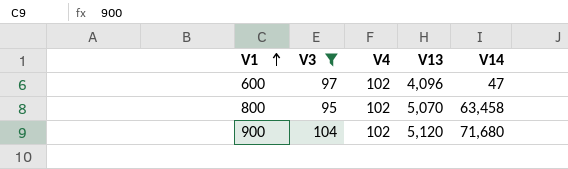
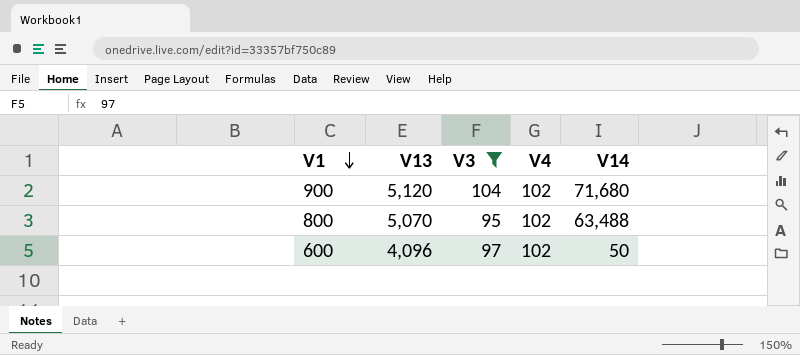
row order: V1 ascending -> V1 descending
column V13 | position: 4 -> 2
800 | V14: 63,458 -> 63,488
600 | V14: 47 -> 50

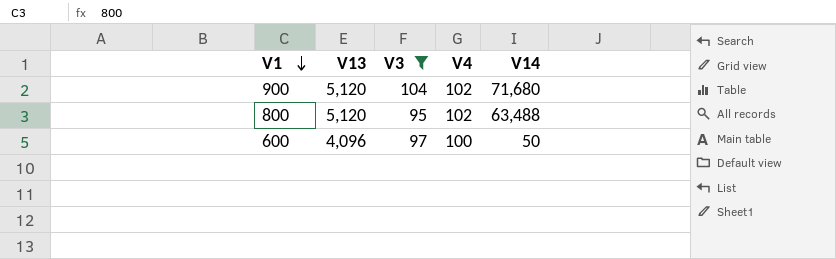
800 | V13: 5,070 -> 5,120
600 | V4: 102 -> 100

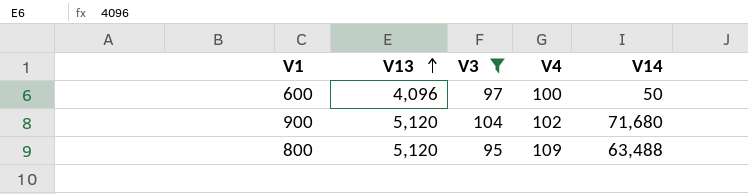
row order: V1 descending -> V13 ascending
800 | V4: 102 -> 109

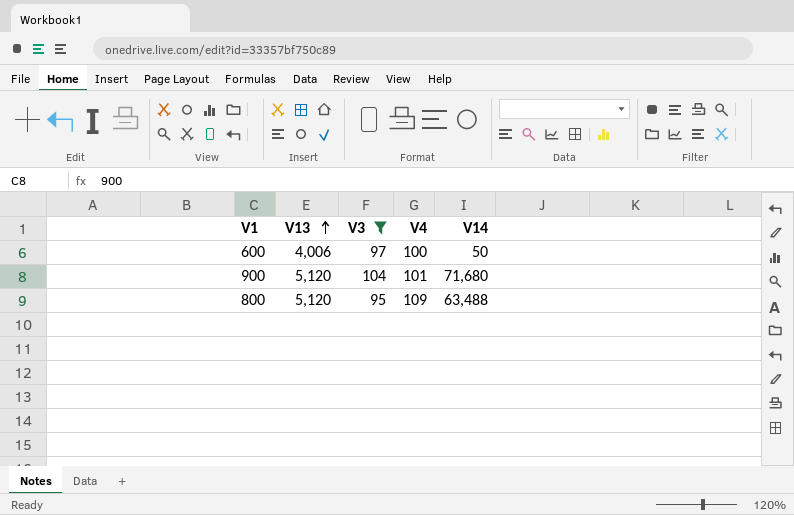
600 | V13: 4,096 -> 4,006
900 | V4: 102 -> 101

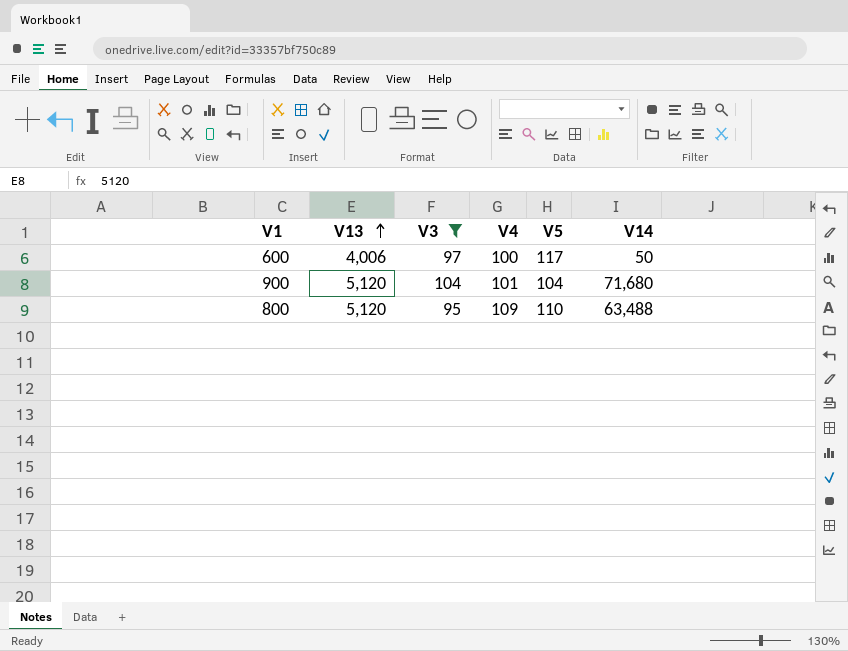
column V5 | position: none -> 5

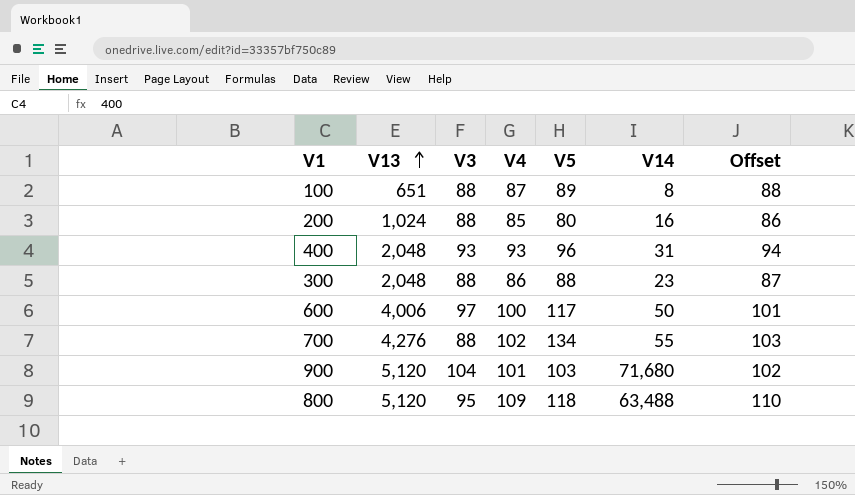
filter: V3 >= 95 -> none
column Offset | formula: none -> [V4] + 1
900 | V5: 104 -> 103
800 | V5: 110 -> 118

